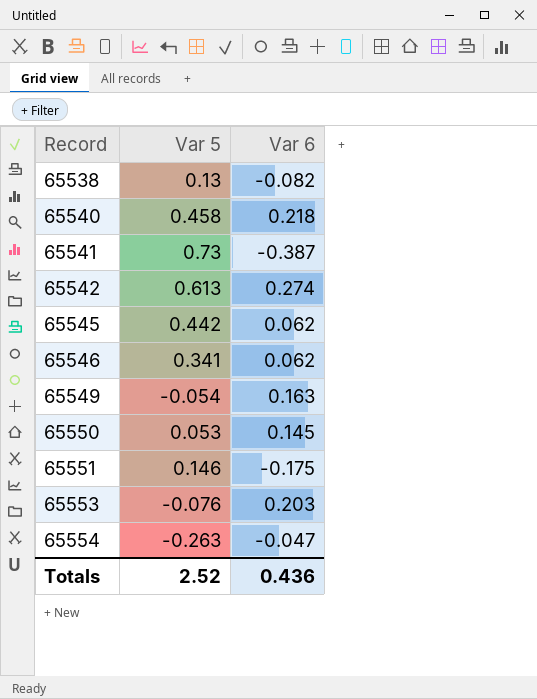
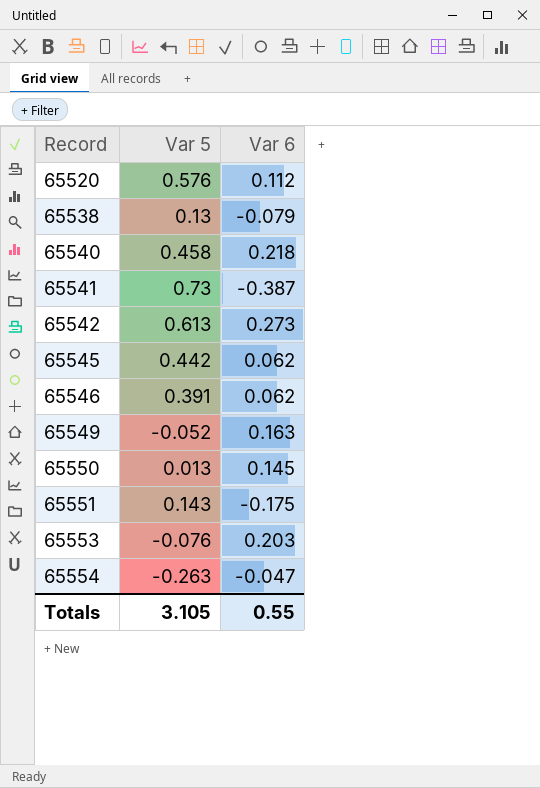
row 65520: none -> 0.576 | 0.112
65538 | Var 6: -0.082 -> -0.079
65542 | Var 6: 0.274 -> 0.273
65546 | Var 5: 0.341 -> 0.391
65549 | Var 5: -0.054 -> -0.052
65550 | Var 5: 0.053 -> 0.013
65551 | Var 5: 0.146 -> 0.143
Totals | Var 5: 2.52 -> 3.105
Totals | Var 6: 0.436 -> 0.55

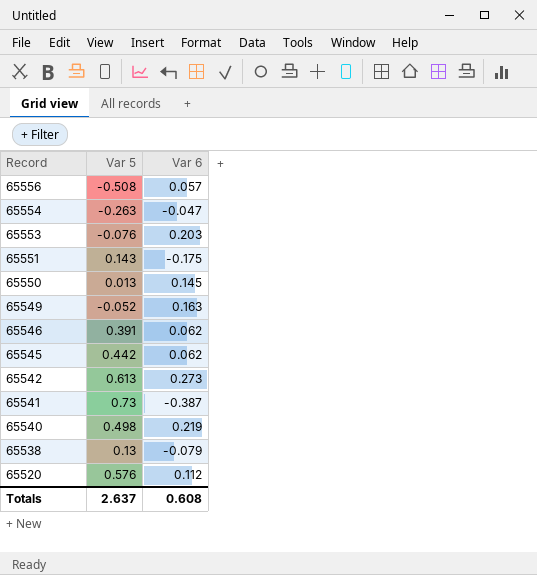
row order: Record ascending -> Record descending
row 65556: none -> -0.508 | 0.057
65540 | Var 5: 0.458 -> 0.498
65540 | Var 6: 0.218 -> 0.219
Totals | Var 5: 3.105 -> 2.637
Totals | Var 6: 0.55 -> 0.608

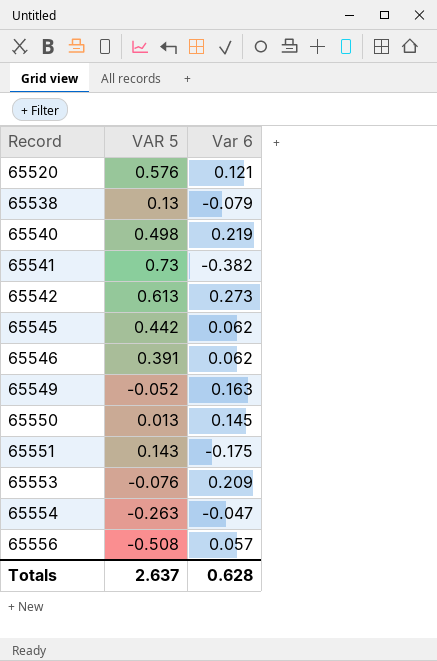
row order: Record descending -> Record ascending
column name: Var 5 -> VAR 5
65520 | Var 6: 0.112 -> 0.121
65541 | Var 6: -0.387 -> -0.382
65553 | Var 6: 0.203 -> 0.209
Totals | Var 6: 0.608 -> 0.628

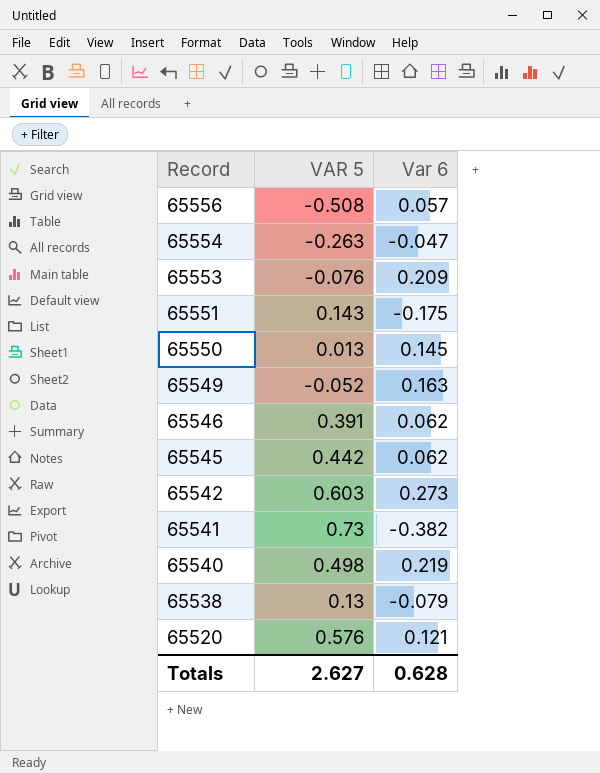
row order: Record ascending -> Record descending
65542 | VAR 5: 0.613 -> 0.603
Totals | VAR 5: 2.637 -> 2.627

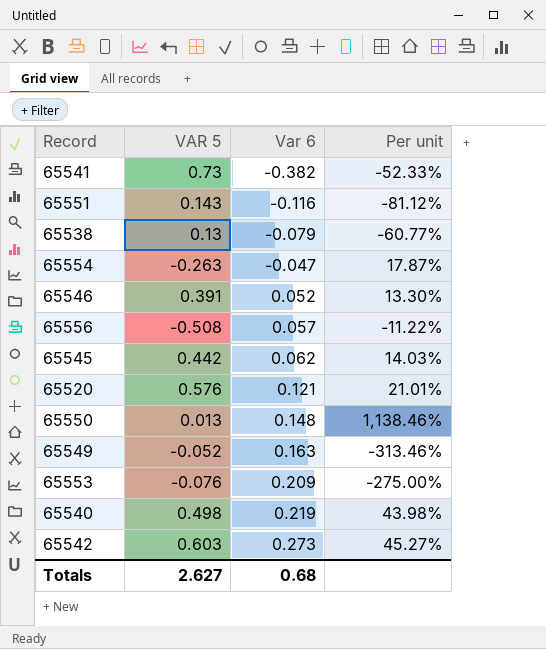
row order: Record descending -> Var 6 ascending
column Per unit | formula: none -> [Var 6] / [VAR 5]
65551 | Var 6: -0.175 -> -0.116
65546 | Var 6: 0.062 -> 0.052
65550 | Var 6: 0.145 -> 0.148
Totals | Var 6: 0.628 -> 0.68

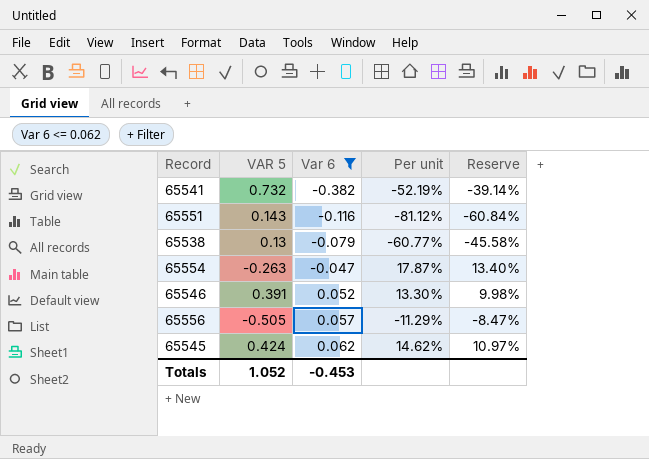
filter: none -> Var 6 <= 0.062
column Reserve | formula: none -> [Per unit] * 0.75
65541 | VAR 5: 0.73 -> 0.732
65541 | Per unit: -52.33% -> -52.19%
65556 | VAR 5: -0.508 -> -0.505
65556 | Per unit: -11.22% -> -11.29%
65545 | VAR 5: 0.442 -> 0.424
65545 | Per unit: 14.03% -> 14.62%
Totals | VAR 5: 2.627 -> 1.052
Totals | Var 6: 0.68 -> -0.453

